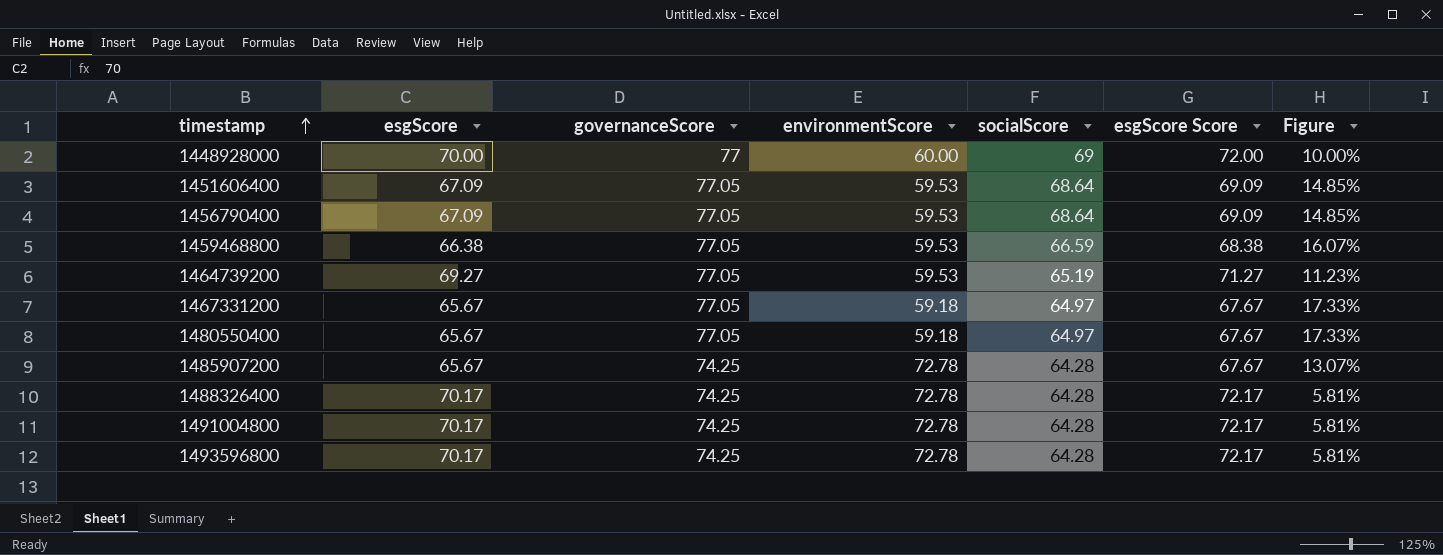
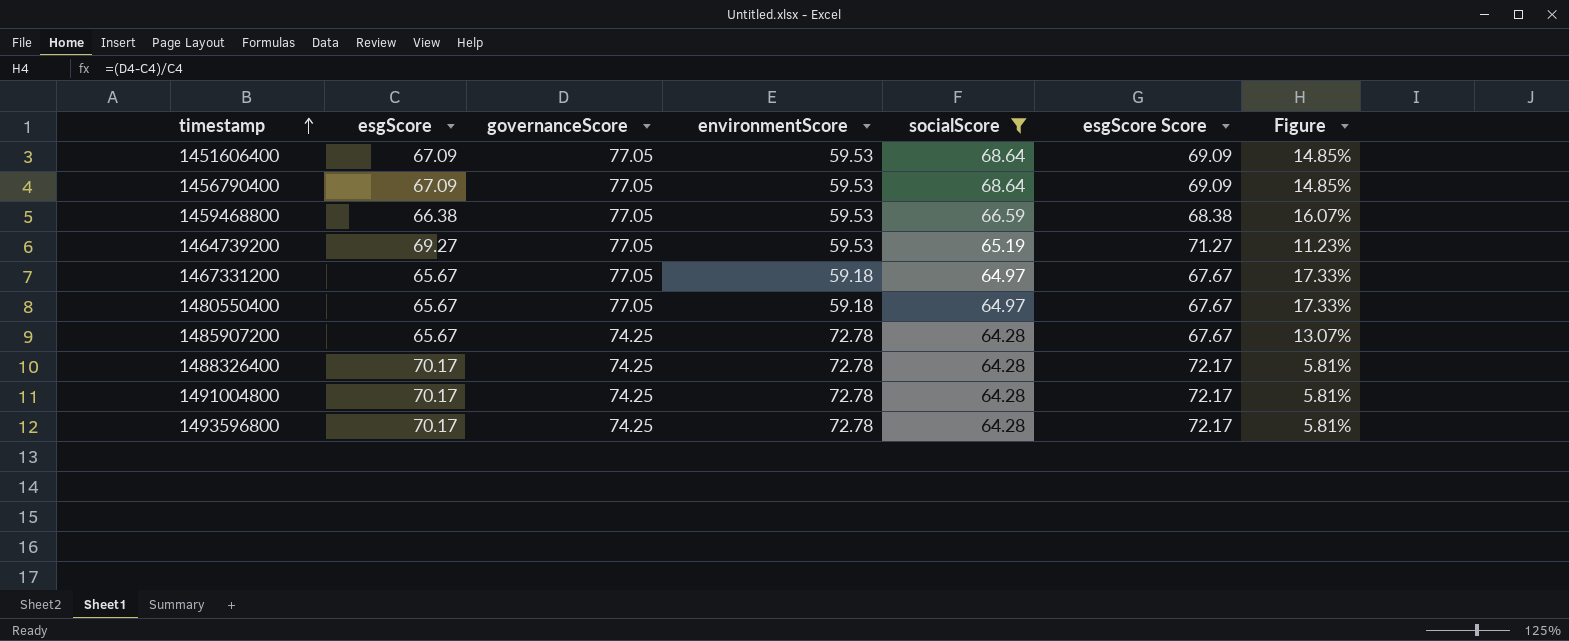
filter: none -> socialScore != 69

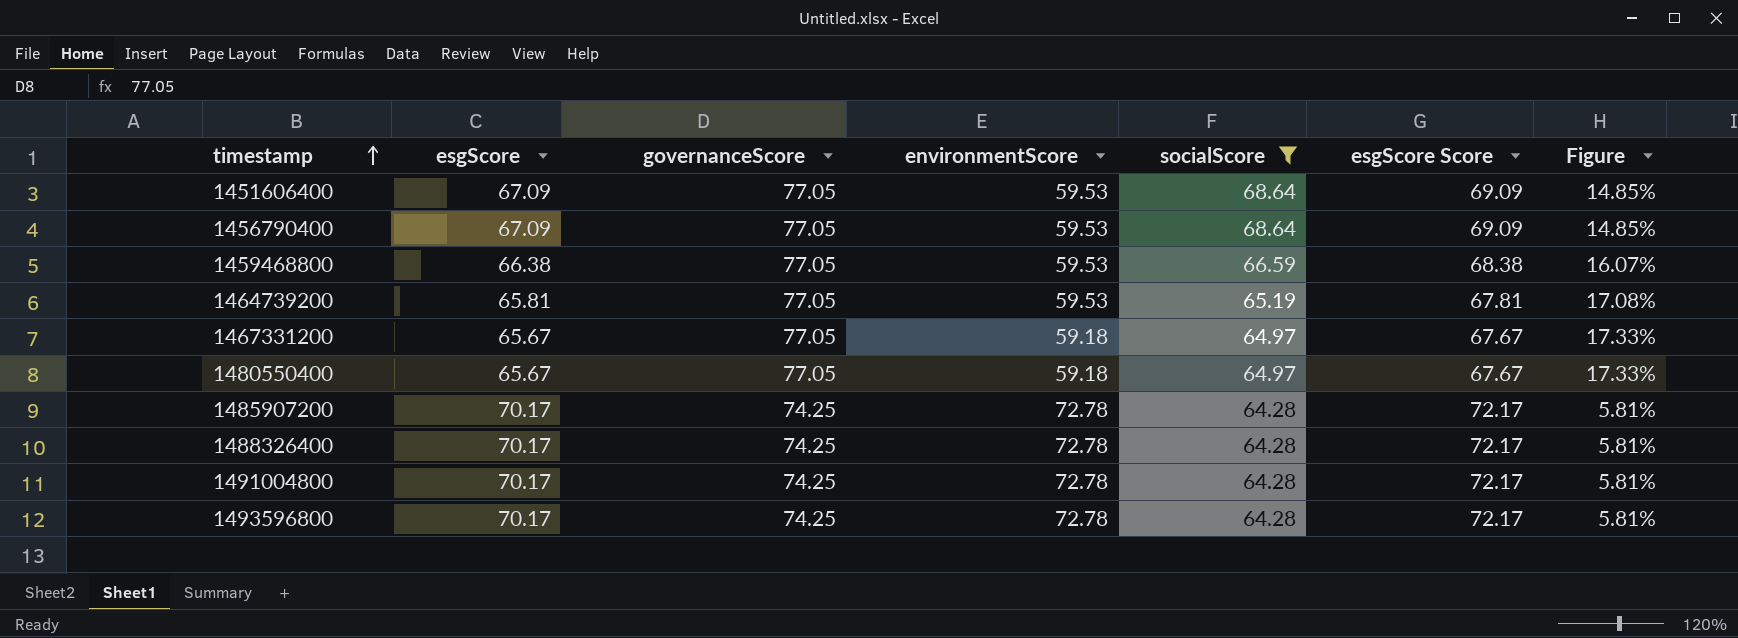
1464739200 | esgScore: 69.27 -> 65.81
1464739200 | esgScore Score: 71.27 -> 67.81
1464739200 | Figure: 11.23% -> 17.08%
1485907200 | esgScore: 65.67 -> 70.17
1485907200 | esgScore Score: 67.67 -> 72.17
1485907200 | Figure: 13.07% -> 5.81%

